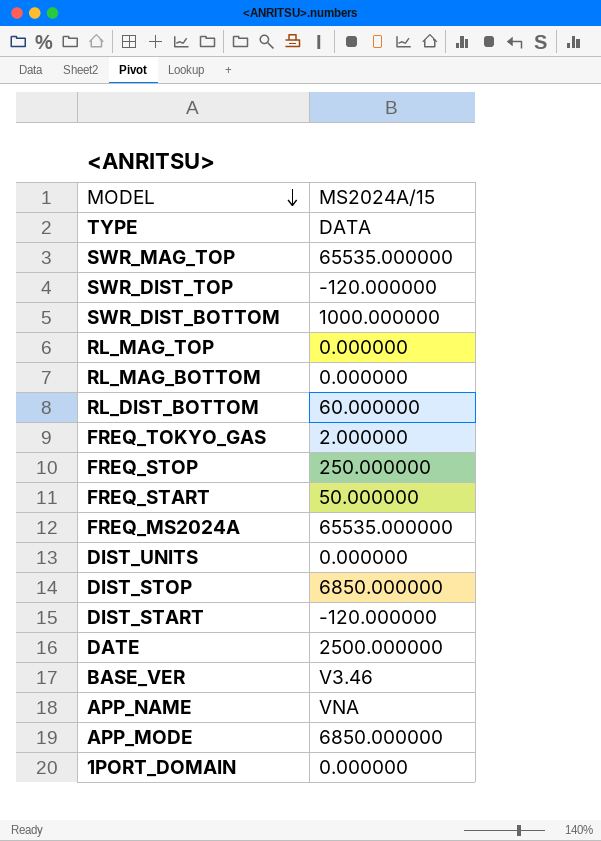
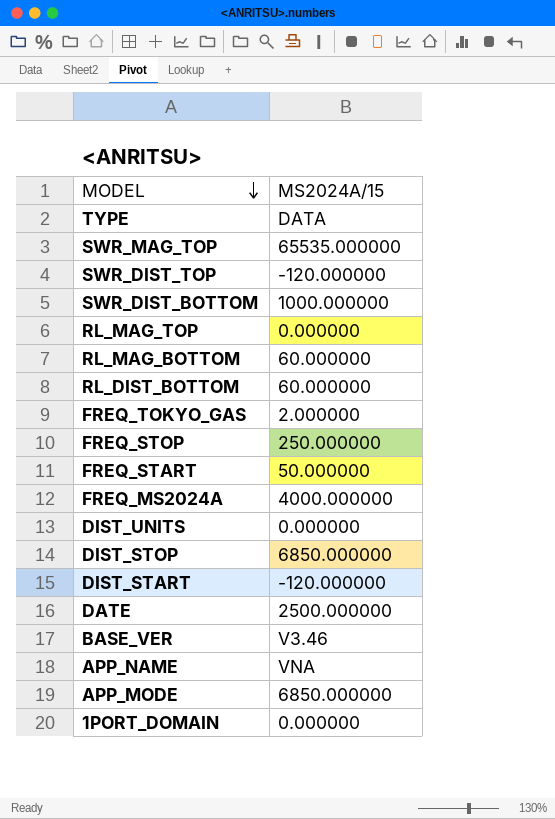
RL_MAG_BOTTOM | MS2024A/15: 0.000000 -> 60.000000
FREQ_MS2024A | MS2024A/15: 65535.000000 -> 4000.000000

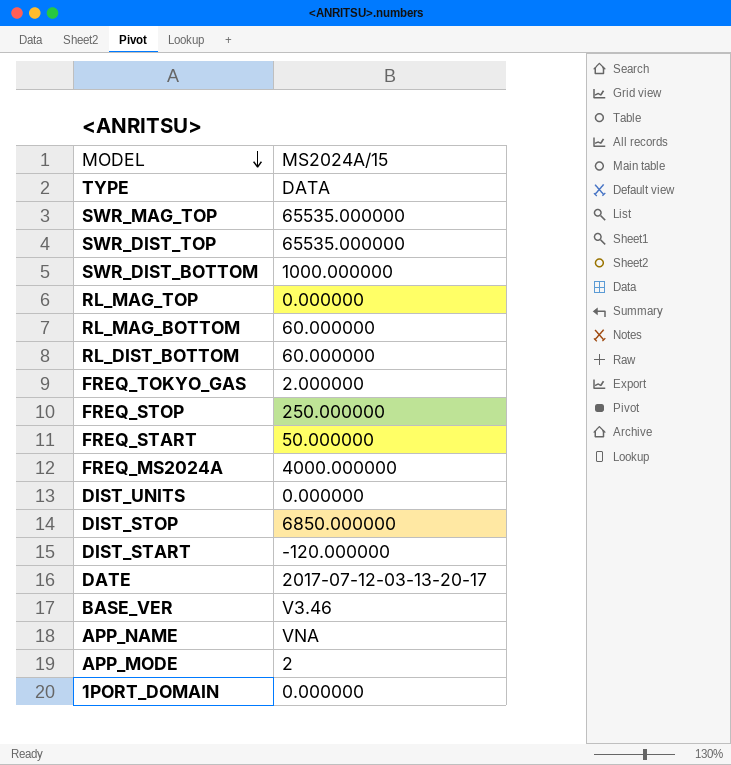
SWR_DIST_TOP | MS2024A/15: -120.000000 -> 65535.000000
DATE | MS2024A/15: 2500.000000 -> 2017-07-12-03-13-20-17
APP_MODE | MS2024A/15: 6850.000000 -> 2

